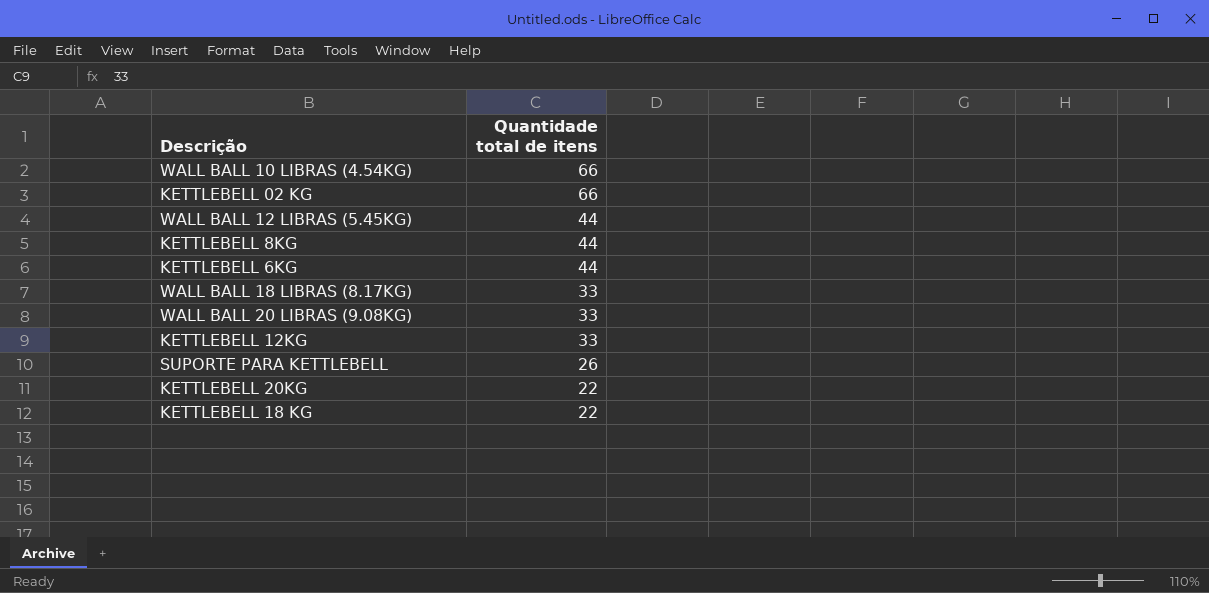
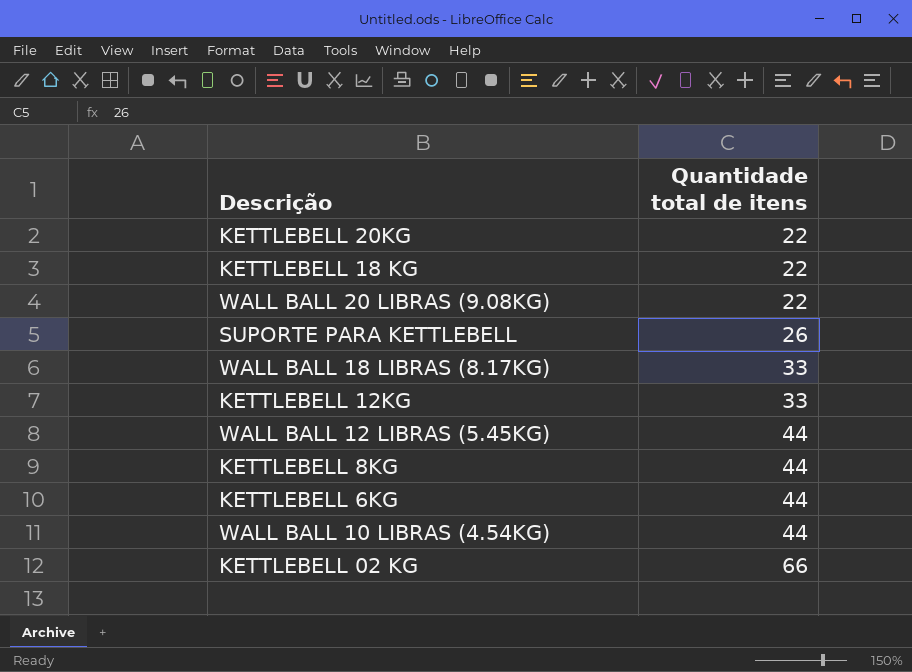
row order: Quantidade total de itens descending -> Quantidade total de itens ascending
WALL BALL 20 LIBRAS (9.08KG) | Quantidade total de itens: 33 -> 22
WALL BALL 10 LIBRAS (4.54KG) | Quantidade total de itens: 66 -> 44

